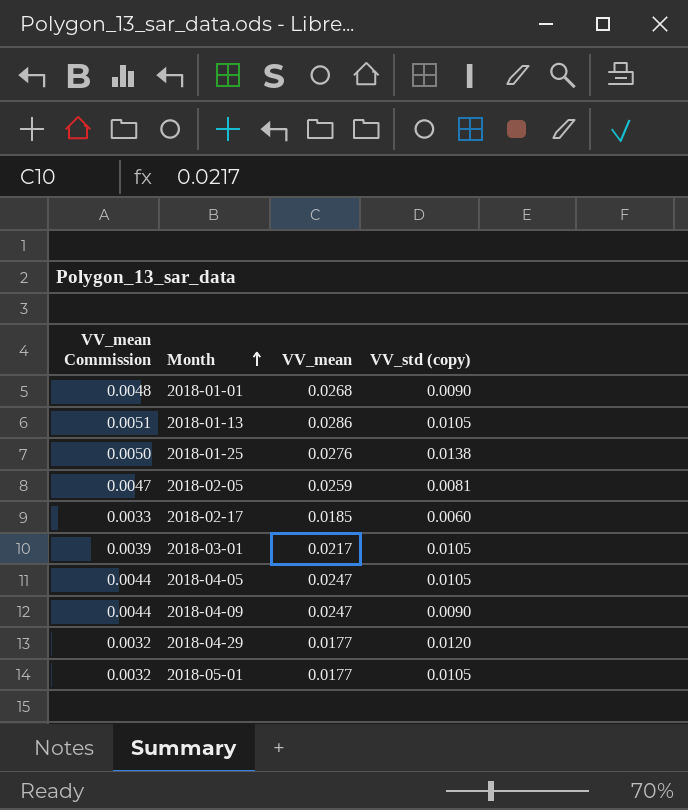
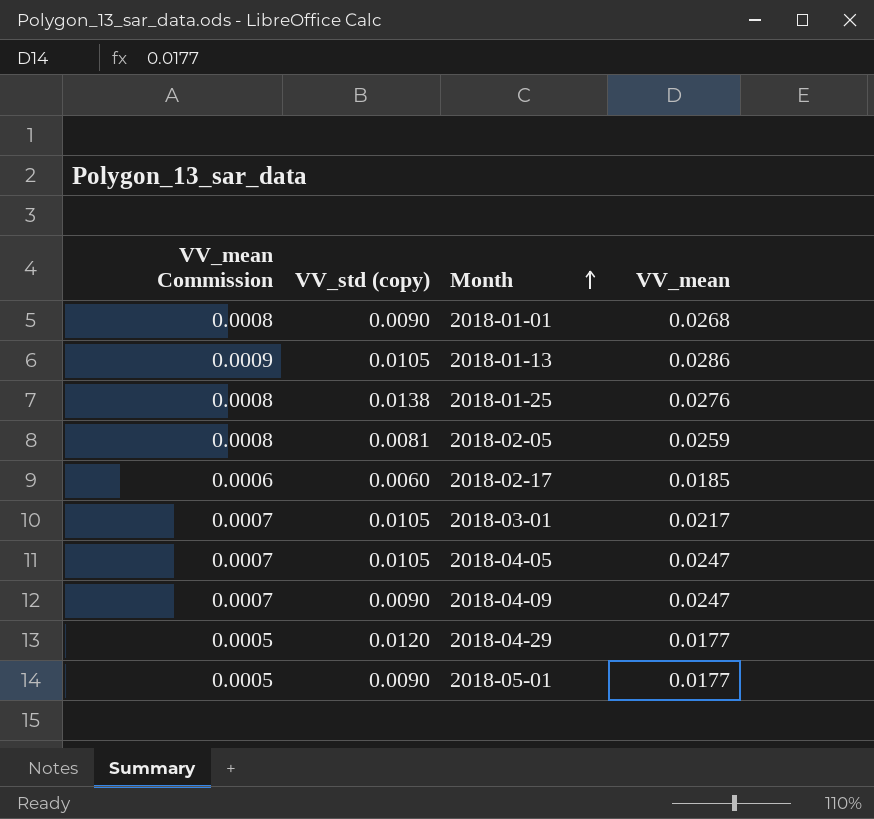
column VV_mean Commission | formula: [VV_mean] * 0.18 -> [VV_mean] * 0.03
column VV_std (copy) | position: 4 -> 2
2018-05-01 | VV_std (copy): 0.0105 -> 0.0090

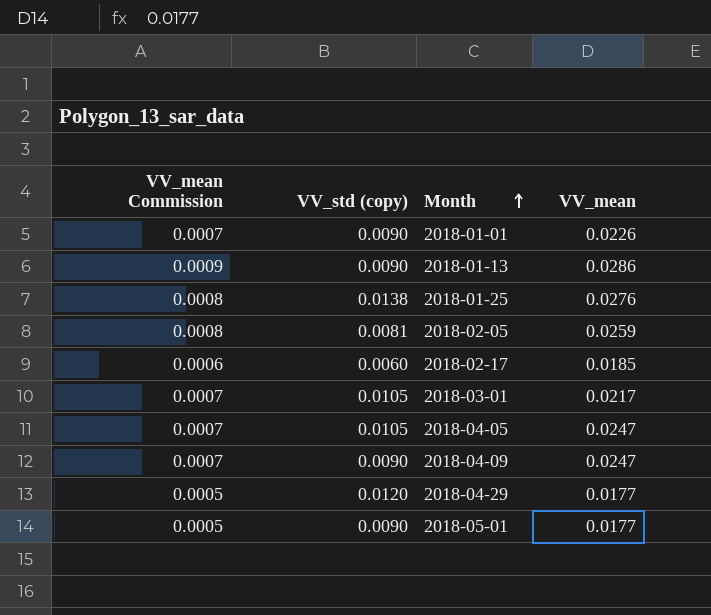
2018-01-01 | VV_mean Commission: 0.0008 -> 0.0007
2018-01-01 | VV_mean: 0.0268 -> 0.0226
2018-01-13 | VV_std (copy): 0.0105 -> 0.0090

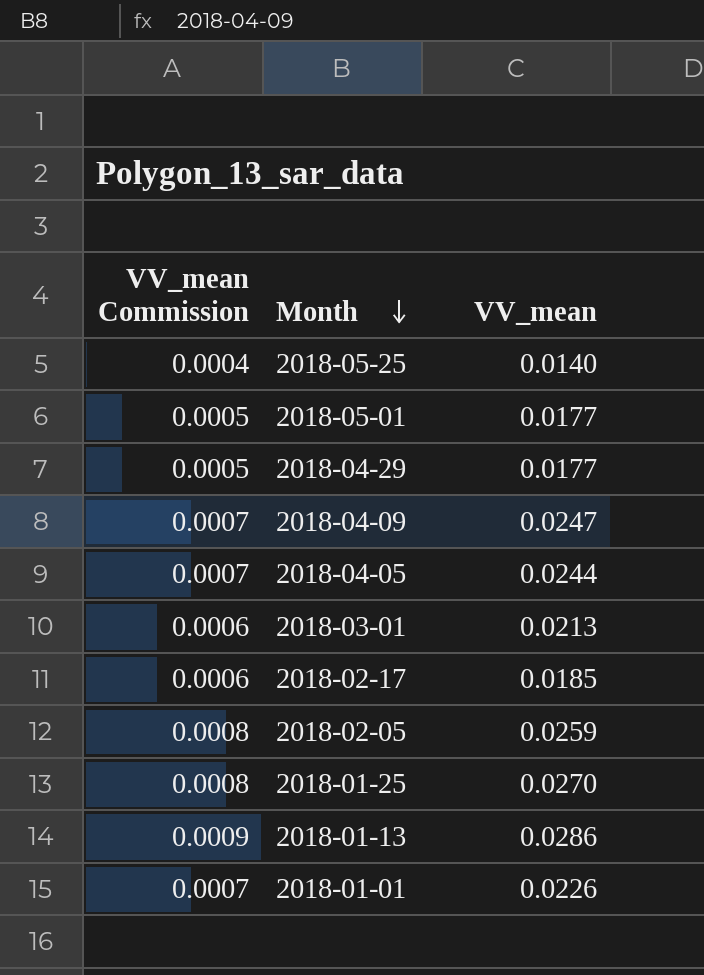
row order: Month ascending -> Month descending
column VV_std (copy) | position: 2 -> none
row 2018-05-25: none -> 0.0004 | 0.0140
2018-04-05 | VV_mean: 0.0247 -> 0.0244
2018-03-01 | VV_mean Commission: 0.0007 -> 0.0006
2018-03-01 | VV_mean: 0.0217 -> 0.0213
2018-01-25 | VV_mean: 0.0276 -> 0.0270

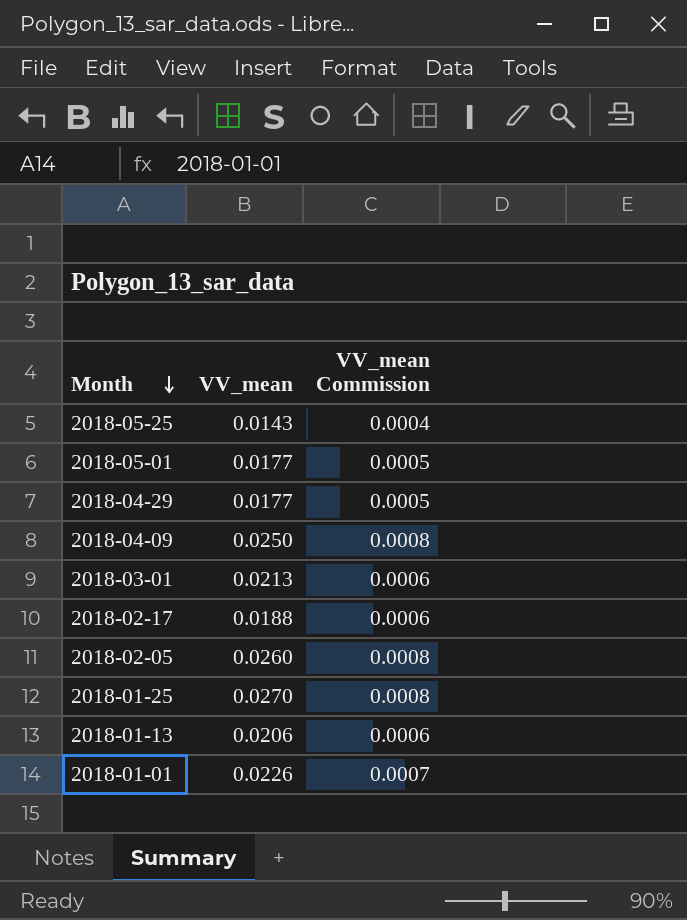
column VV_mean Commission | position: 1 -> 3
row 2018-04-05: 0.0007 | 0.0244 -> none
2018-05-25 | VV_mean: 0.0140 -> 0.0143
2018-04-09 | VV_mean: 0.0247 -> 0.0250
2018-04-09 | VV_mean Commission: 0.0007 -> 0.0008
2018-02-17 | VV_mean: 0.0185 -> 0.0188
2018-02-05 | VV_mean: 0.0259 -> 0.0260
2018-01-13 | VV_mean: 0.0286 -> 0.0206
2018-01-13 | VV_mean Commission: 0.0009 -> 0.0006

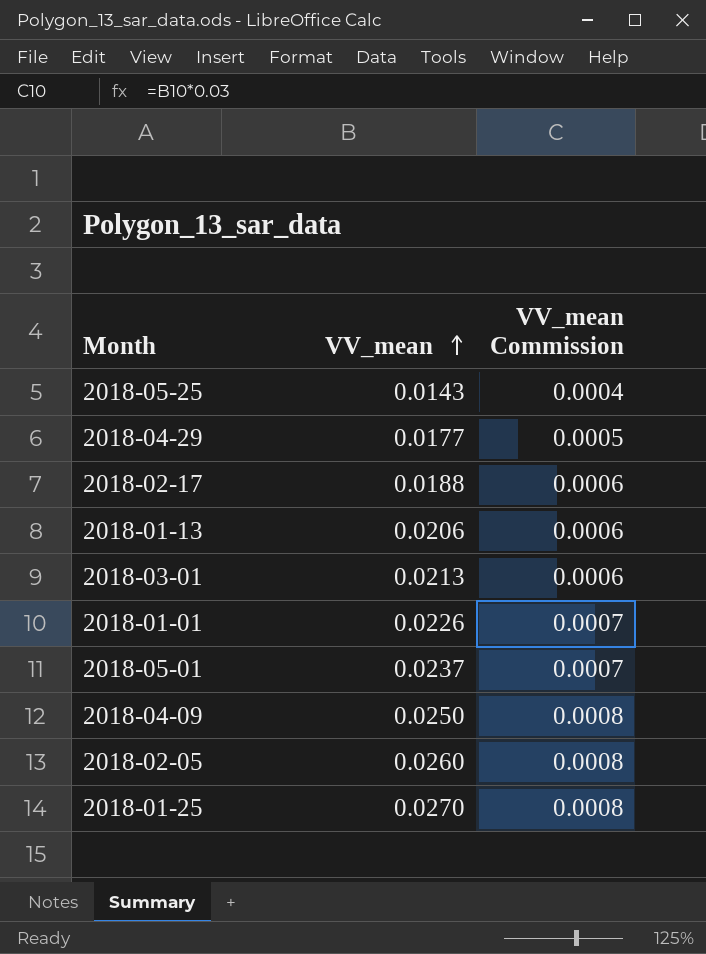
row order: Month descending -> VV_mean ascending
2018-05-01 | VV_mean: 0.0177 -> 0.0237
2018-05-01 | VV_mean Commission: 0.0005 -> 0.0007

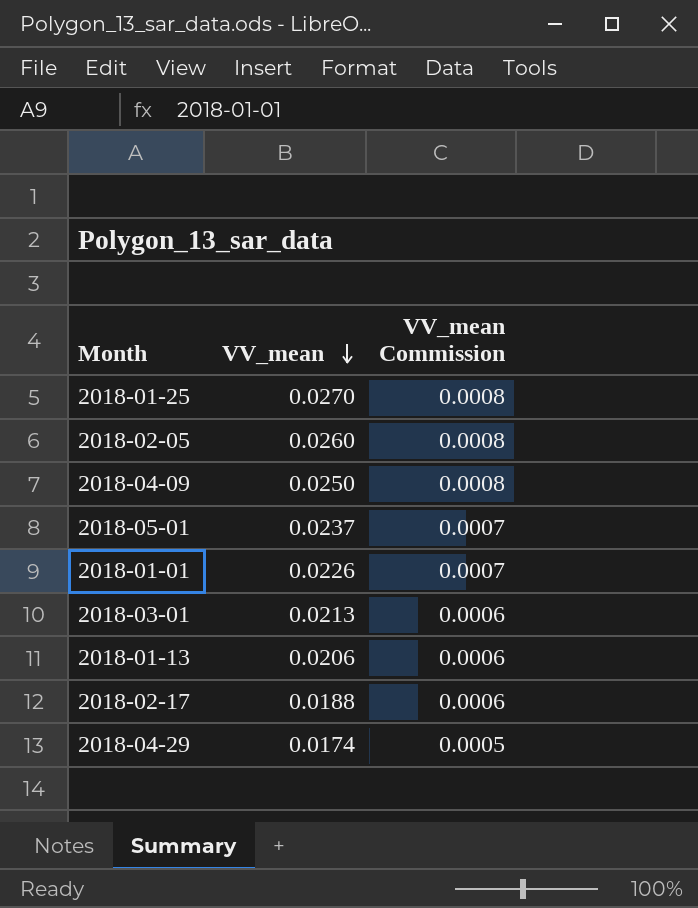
row order: VV_mean ascending -> VV_mean descending
row 2018-05-25: 0.0143 | 0.0004 -> none
2018-04-29 | VV_mean: 0.0177 -> 0.0174

